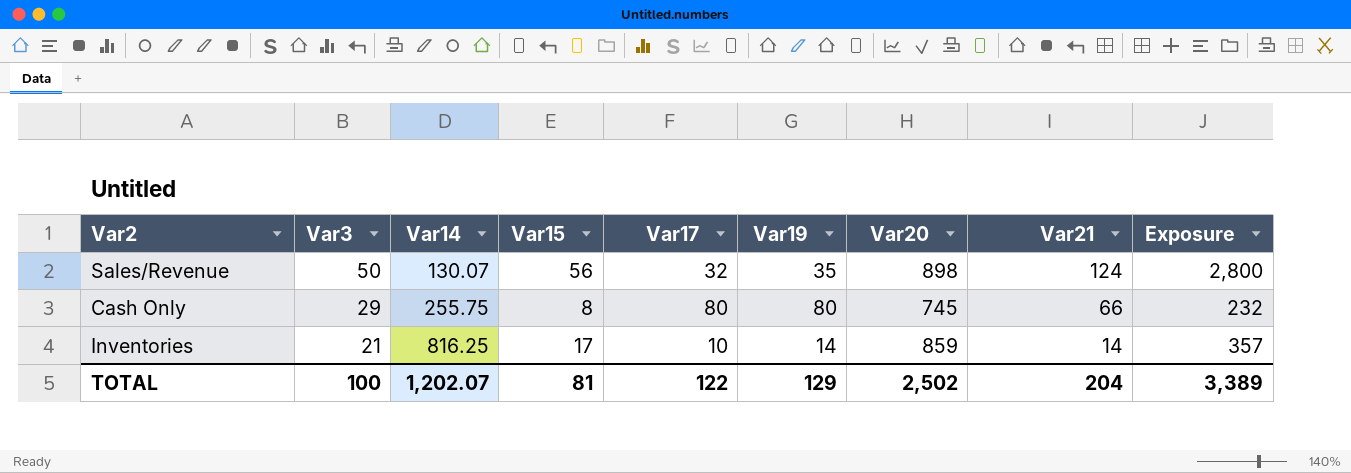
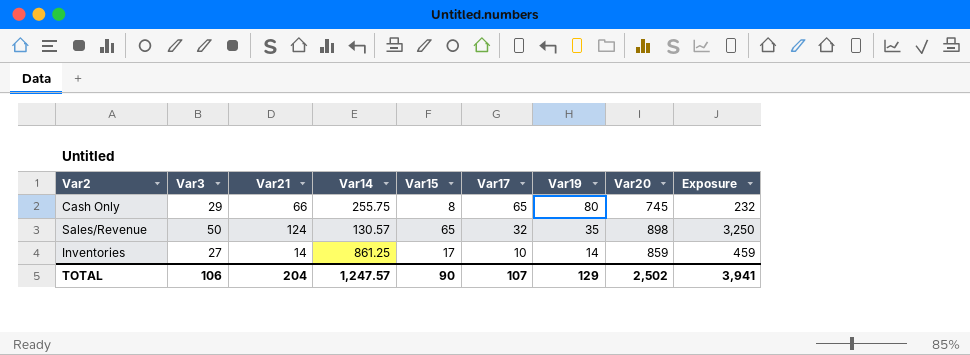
row order: Var3 descending -> Var17 descending
column Var21 | position: 8 -> 3
Cash Only | Var17: 80 -> 65
Sales/Revenue | Var14: 130.07 -> 130.57
Sales/Revenue | Var15: 56 -> 65
Sales/Revenue | Exposure: 2,800 -> 3,250
Inventories | Var3: 21 -> 27
Inventories | Var14: 816.25 -> 861.25
Inventories | Exposure: 357 -> 459
TOTAL | Var3: 100 -> 106
TOTAL | Var14: 1,202.07 -> 1,247.57
TOTAL | Var15: 81 -> 90
TOTAL | Var17: 122 -> 107
TOTAL | Exposure: 3,389 -> 3,941

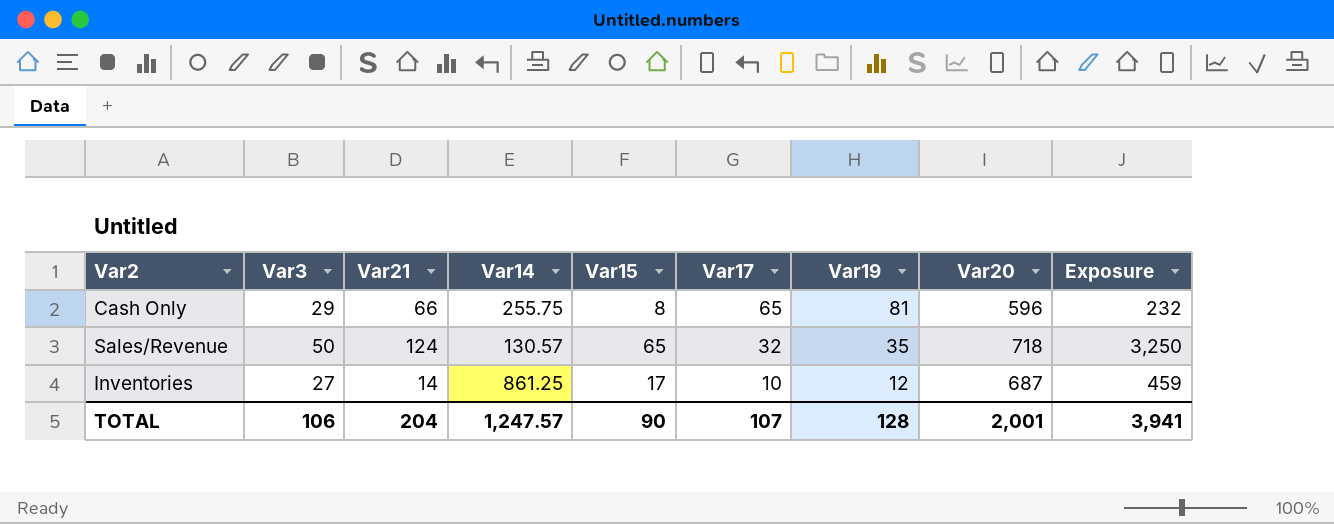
Cash Only | Var19: 80 -> 81
Cash Only | Var20: 745 -> 596
Sales/Revenue | Var20: 898 -> 718
Inventories | Var19: 14 -> 12
Inventories | Var20: 859 -> 687
TOTAL | Var19: 129 -> 128
TOTAL | Var20: 2,502 -> 2,001

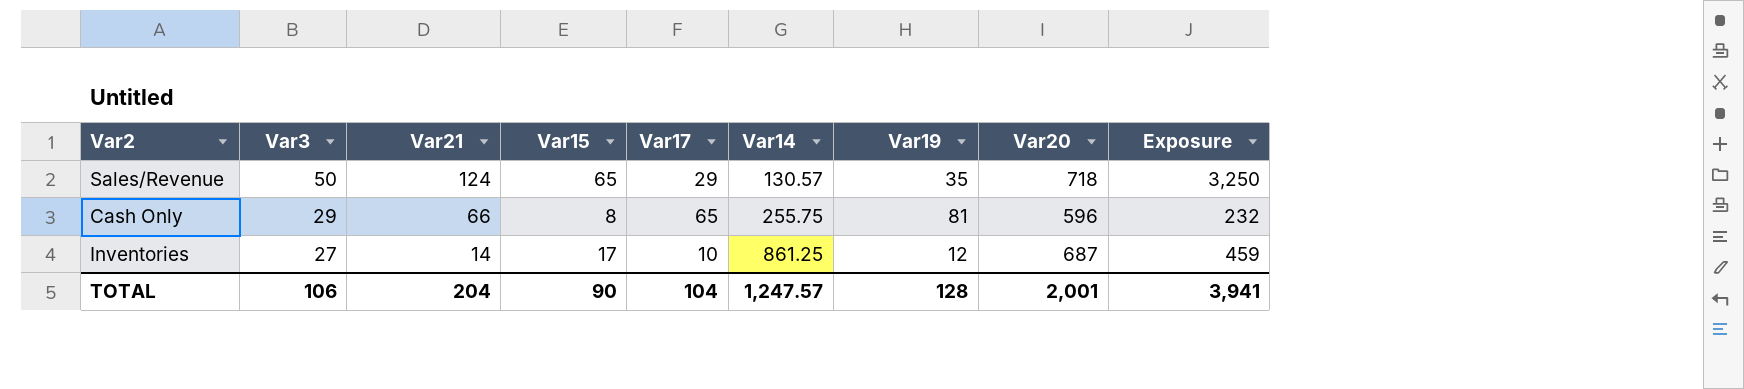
row order: Var17 descending -> Var3 descending
column Var14 | position: 4 -> 6
Sales/Revenue | Var17: 32 -> 29
TOTAL | Var17: 107 -> 104

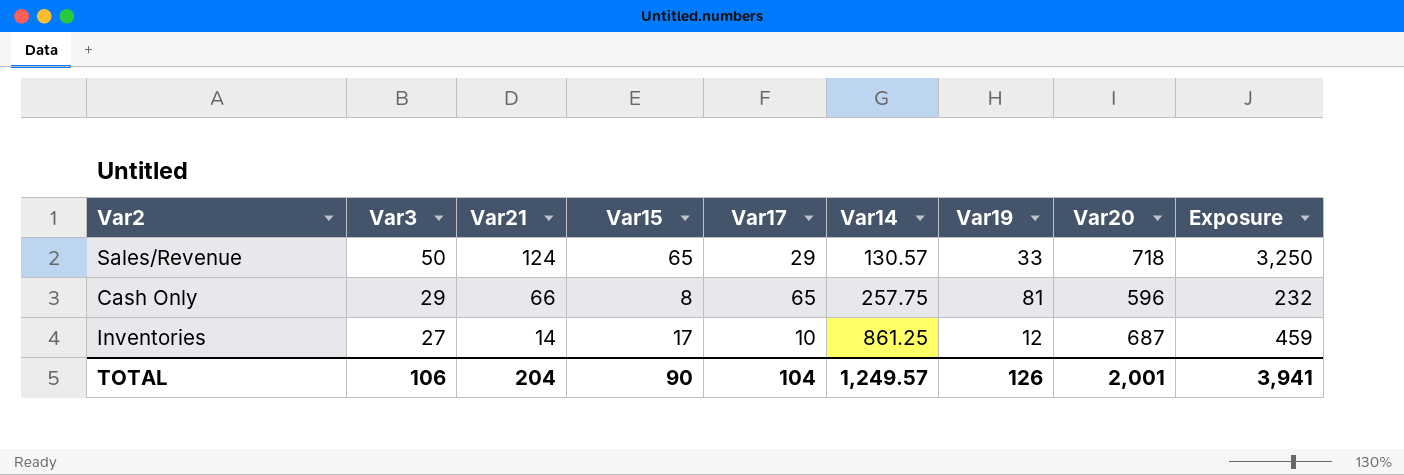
Sales/Revenue | Var19: 35 -> 33
Cash Only | Var14: 255.75 -> 257.75
TOTAL | Var14: 1,247.57 -> 1,249.57
TOTAL | Var19: 128 -> 126

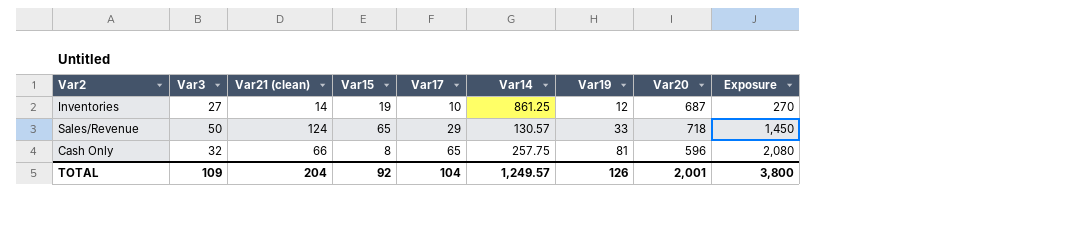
row order: Var3 descending -> Var17 ascending
column name: Var21 -> Var21 (clean)
column Exposure | formula: [Var3] * [Var15] -> [Var3] * [Var17]
Inventories | Var15: 17 -> 19
Cash Only | Var3: 29 -> 32
TOTAL | Var3: 106 -> 109
TOTAL | Var15: 90 -> 92
TOTAL | Exposure: 3,941 -> 3,800

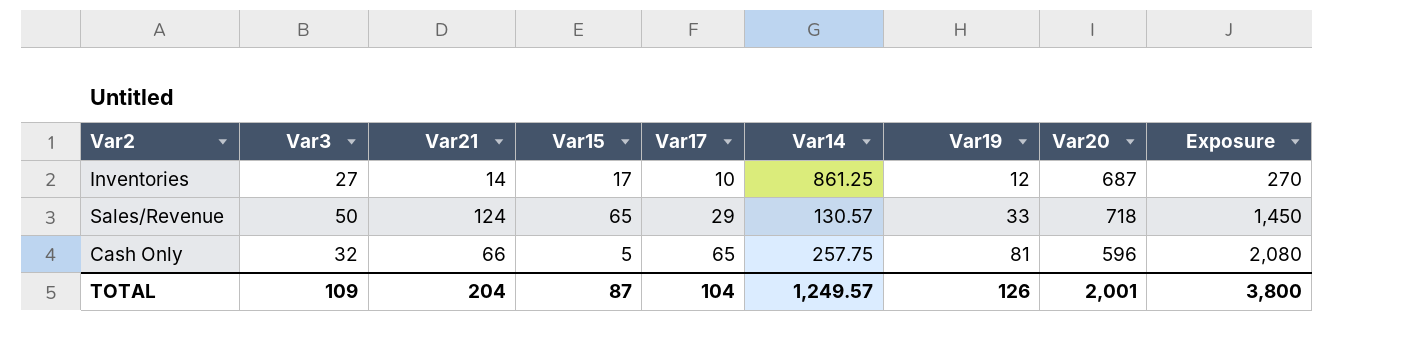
column name: Var21 (clean) -> Var21
Inventories | Var15: 19 -> 17
Cash Only | Var15: 8 -> 5
TOTAL | Var15: 92 -> 87

